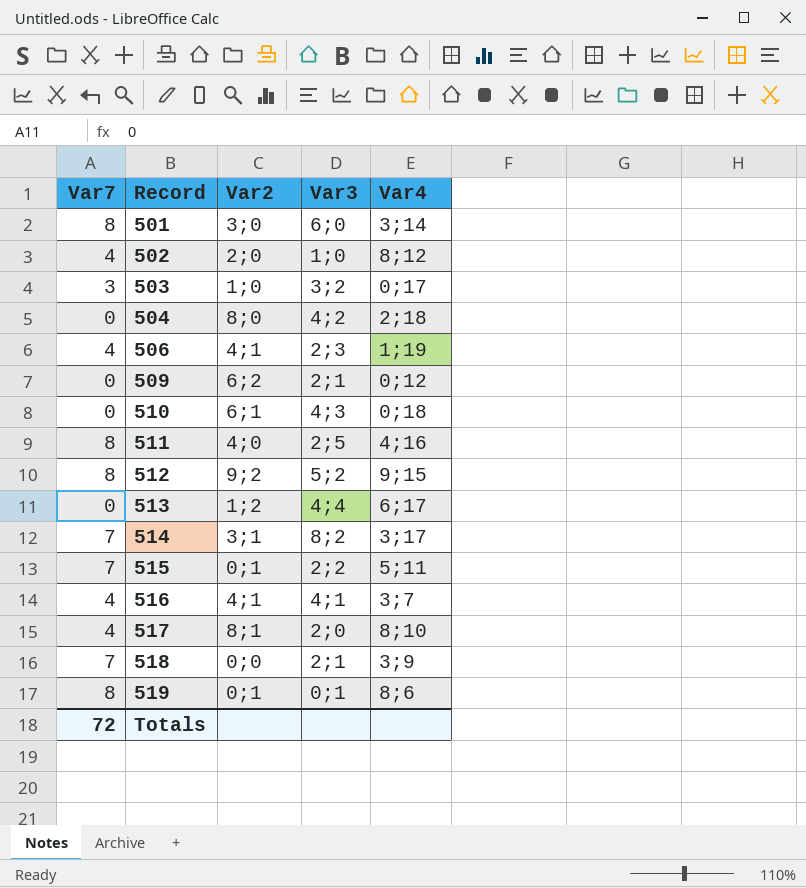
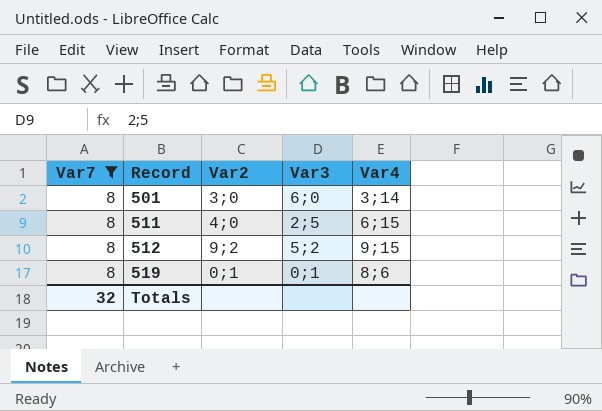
filter: none -> Var7 = 8
511 | Var4: 4;16 -> 6;15
Totals | Var7: 72 -> 32

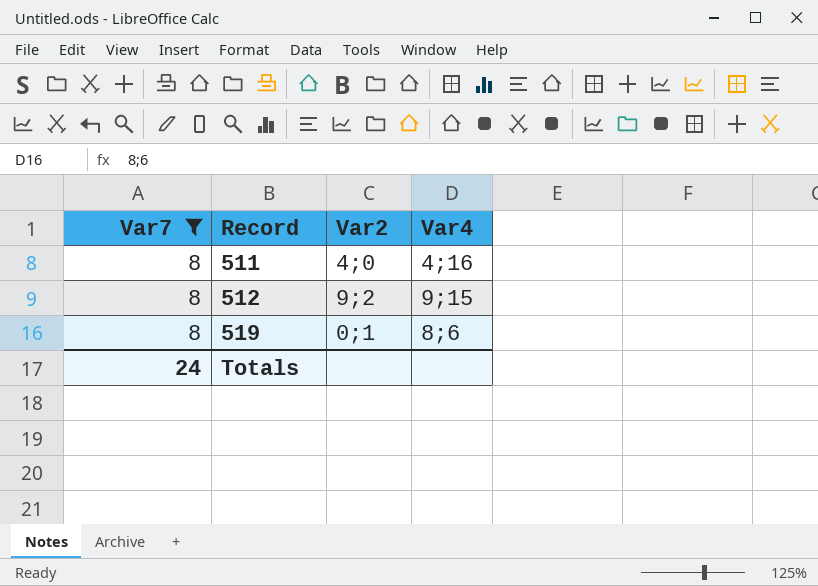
column Var3 | position: 4 -> none
row 501: 8 | 3;0 | 6;0 | 3;14 -> none
511 | Var4: 6;15 -> 4;16
Totals | Var7: 32 -> 24

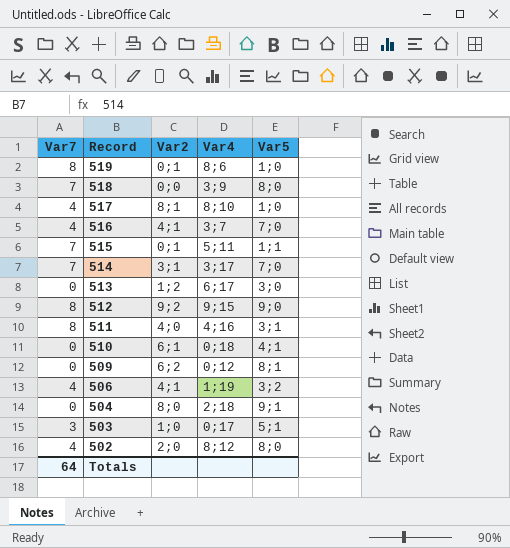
filter: Var7 = 8 -> none
row order: Record ascending -> Record descending
column Var5 | position: none -> 5
Totals | Var7: 24 -> 64

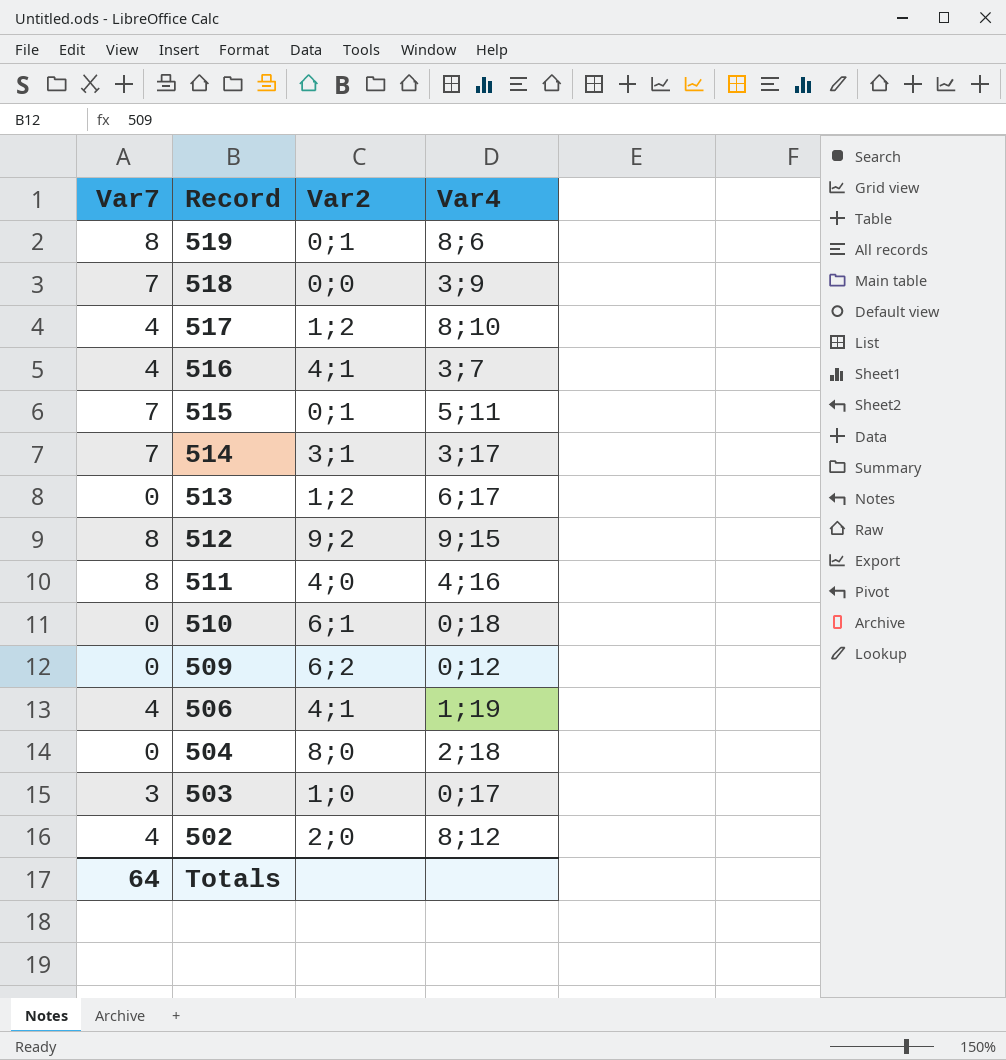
column Var5 | position: 5 -> none
517 | Var2: 8;1 -> 1;2

